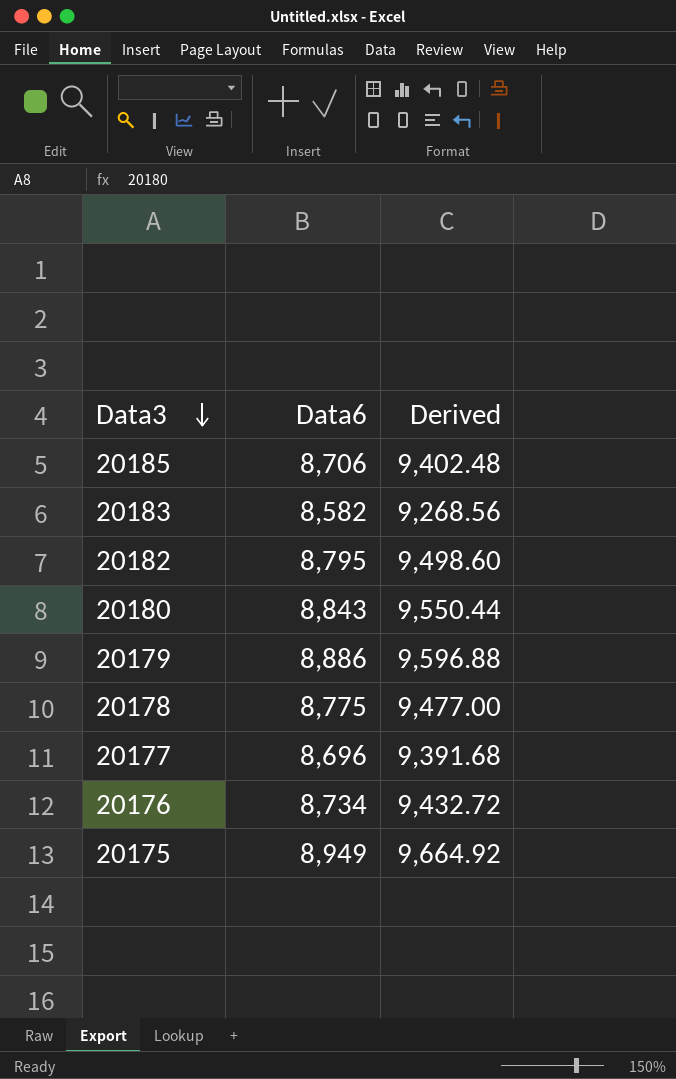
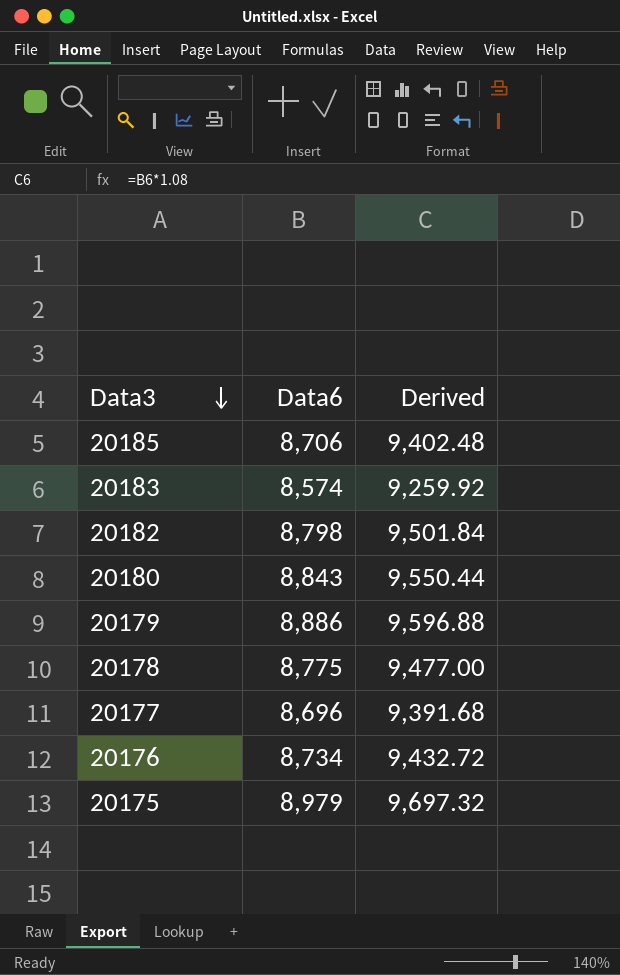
20183 | Data6: 8,582 -> 8,574
20183 | Derived: 9,268.56 -> 9,259.92
20182 | Data6: 8,795 -> 8,798
20182 | Derived: 9,498.60 -> 9,501.84
20175 | Data6: 8,949 -> 8,979
20175 | Derived: 9,664.92 -> 9,697.32

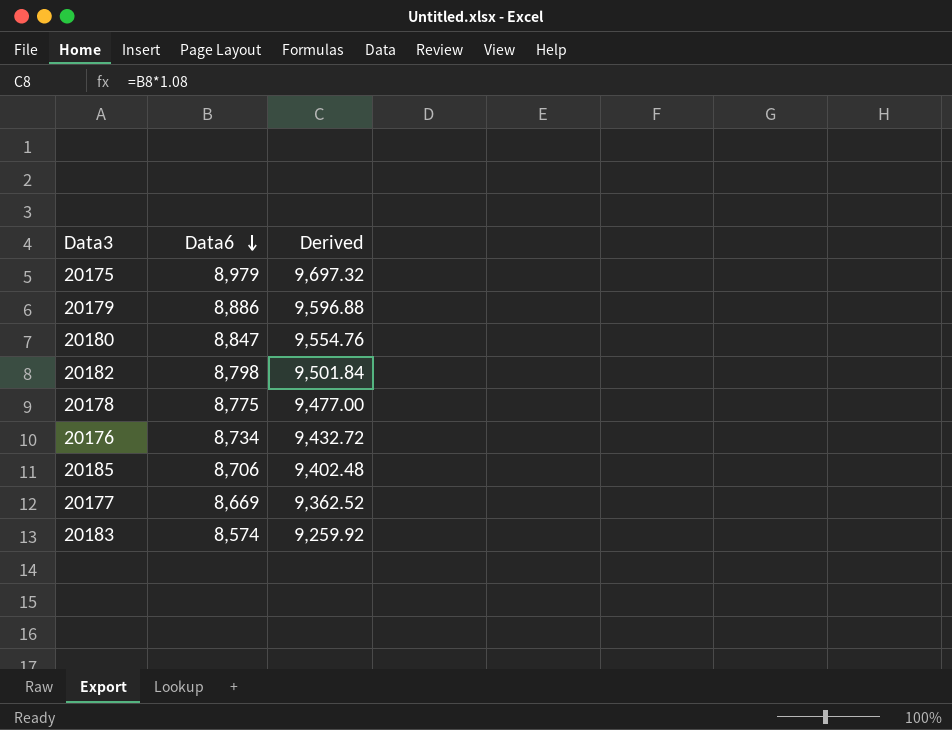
row order: Data3 descending -> Data6 descending
20180 | Data6: 8,843 -> 8,847
20180 | Derived: 9,550.44 -> 9,554.76
20177 | Data6: 8,696 -> 8,669
20177 | Derived: 9,391.68 -> 9,362.52

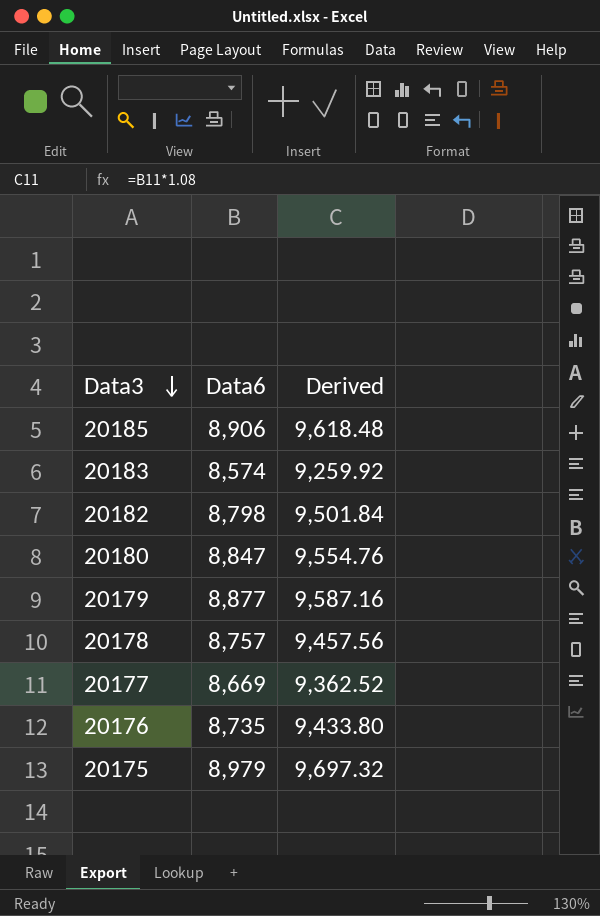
row order: Data6 descending -> Data3 descending
20185 | Data6: 8,706 -> 8,906
20185 | Derived: 9,402.48 -> 9,618.48
20179 | Data6: 8,886 -> 8,877
20179 | Derived: 9,596.88 -> 9,587.16
20178 | Data6: 8,775 -> 8,757
20178 | Derived: 9,477.00 -> 9,457.56
20176 | Data6: 8,734 -> 8,735
20176 | Derived: 9,432.72 -> 9,433.80

